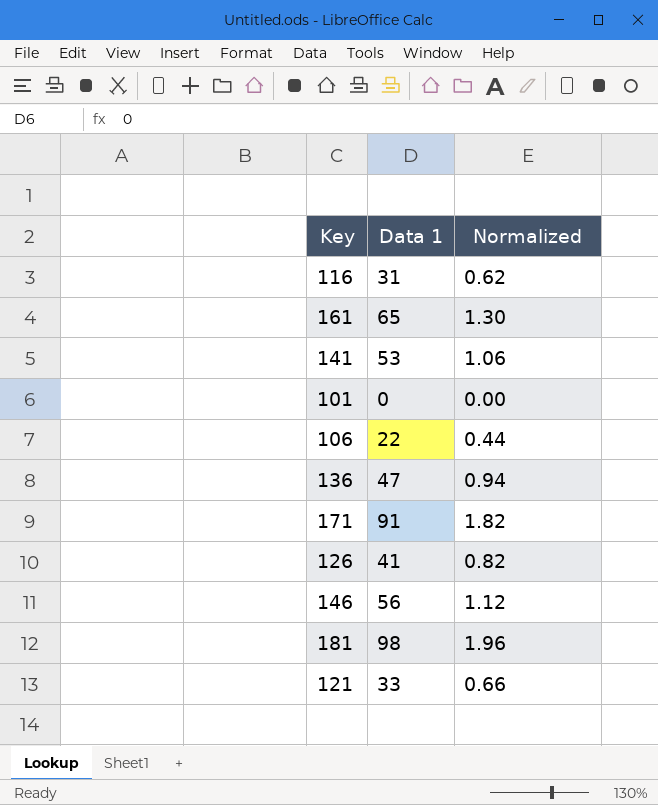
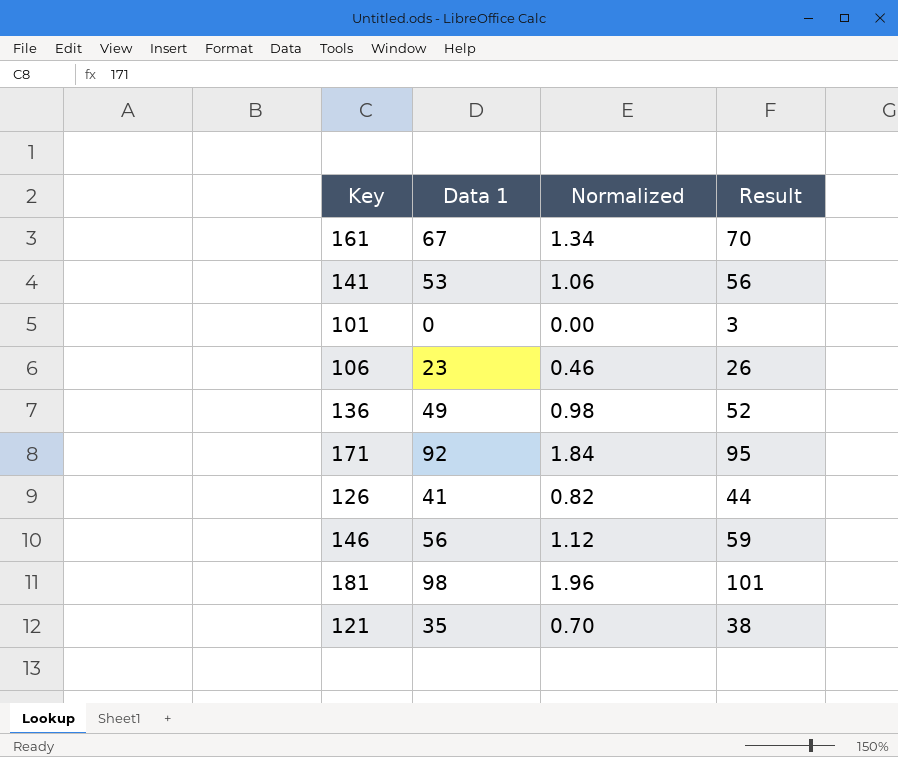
column Result | formula: none -> [Data 1] + 3
row 116: 31 | 0.62 -> none
161 | Data 1: 65 -> 67
161 | Normalized: 1.30 -> 1.34
106 | Data 1: 22 -> 23
106 | Normalized: 0.44 -> 0.46
136 | Data 1: 47 -> 49
136 | Normalized: 0.94 -> 0.98
171 | Data 1: 91 -> 92
171 | Normalized: 1.82 -> 1.84
121 | Data 1: 33 -> 35
121 | Normalized: 0.66 -> 0.70

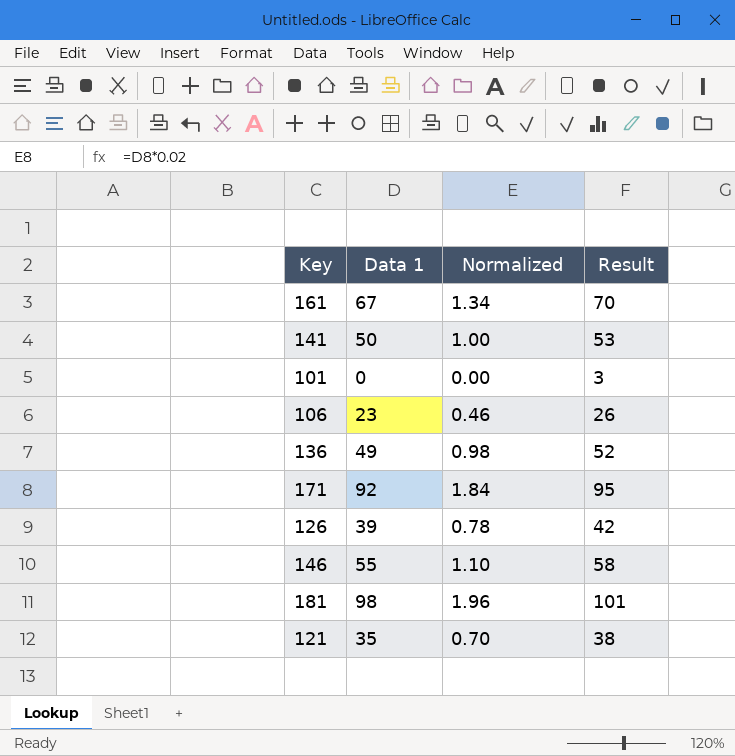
141 | Data 1: 53 -> 50
141 | Normalized: 1.06 -> 1.00
141 | Result: 56 -> 53
126 | Data 1: 41 -> 39
126 | Normalized: 0.82 -> 0.78
126 | Result: 44 -> 42
146 | Data 1: 56 -> 55
146 | Normalized: 1.12 -> 1.10
146 | Result: 59 -> 58

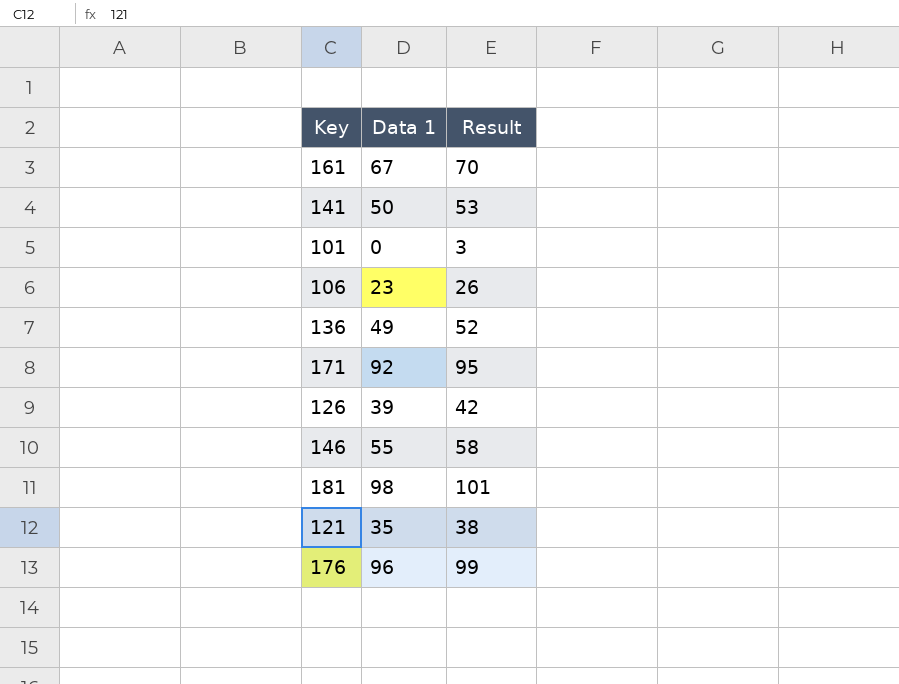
column Normalized | formula: [Data 1] * 0.02 -> none
row 176: none -> 96 | 99

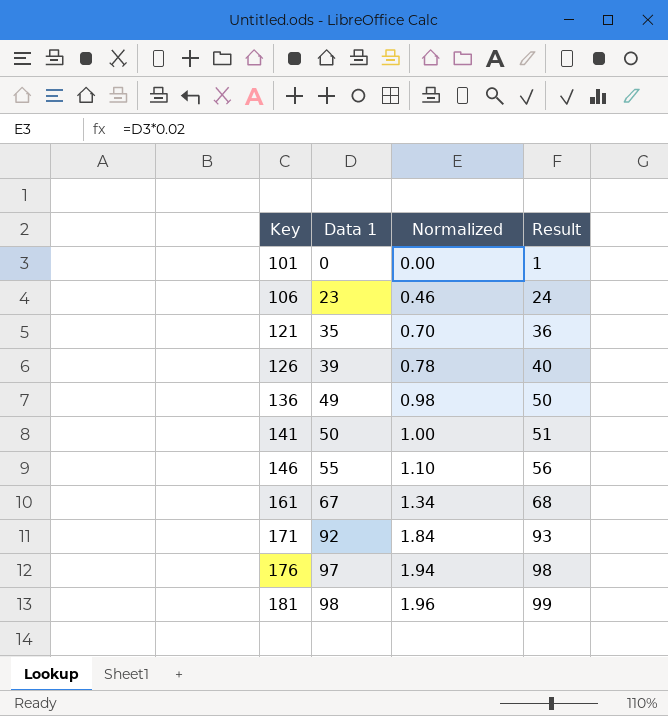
row order: none -> Key ascending
column Normalized | formula: none -> [Data 1] * 0.02
column Result | formula: [Data 1] + 3 -> [Data 1] + 1
176 | Data 1: 96 -> 97

